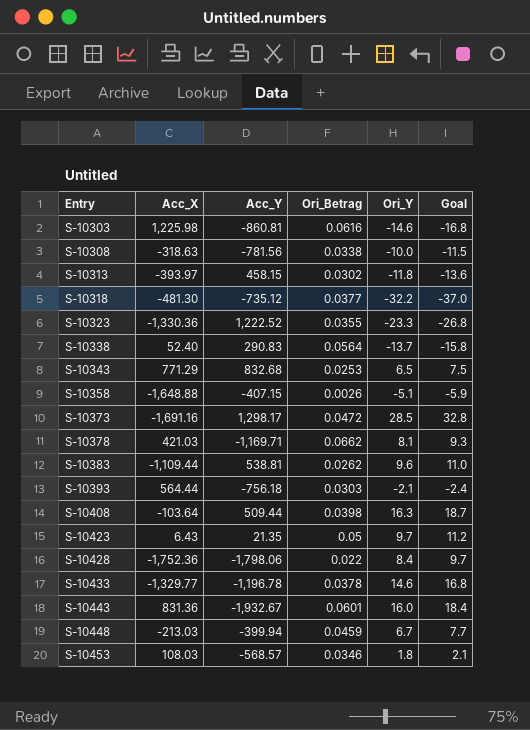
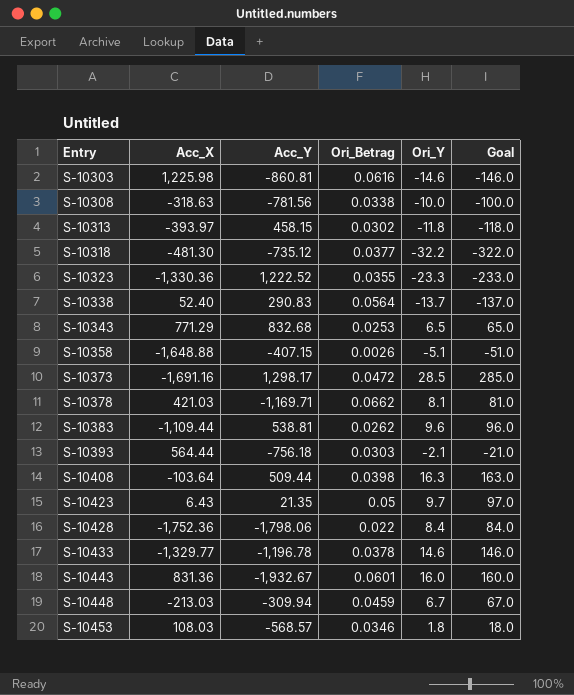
column Goal | formula: [Ori_Y] * 1.15 -> [Ori_Y] * 10
S-10448 | Acc_Y: -399.94 -> -309.94

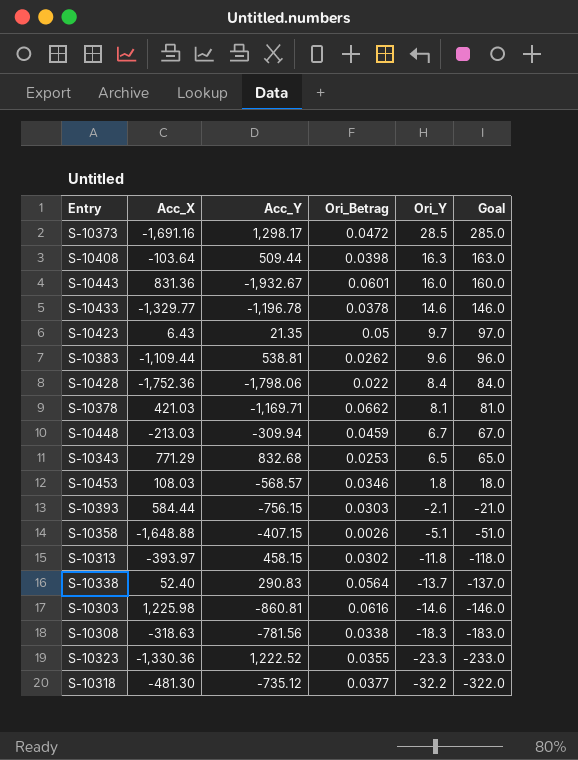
row order: Entry ascending -> Ori_Y descending
S-10393 | Acc_X: 564.44 -> 584.44
S-10393 | Acc_Y: -756.18 -> -756.15
S-10308 | Ori_Y: -10.0 -> -18.3
S-10308 | Goal: -100.0 -> -183.0

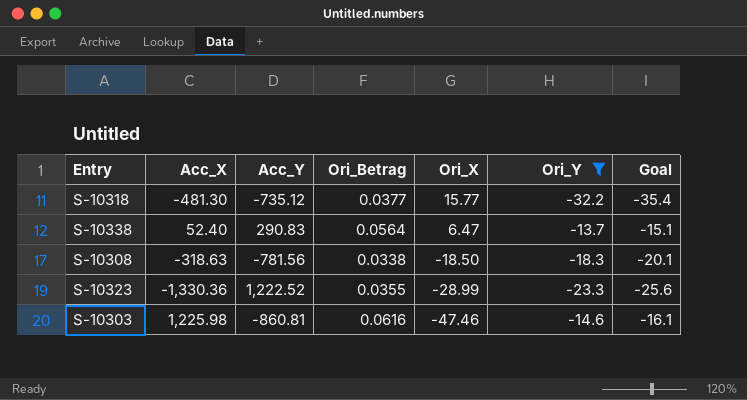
filter: none -> Ori_Y <= -13.7
row order: Ori_Y descending -> Ori_X descending
column Ori_X | position: none -> 5
column Goal | formula: [Ori_Y] * 10 -> [Ori_Y] * 1.1

